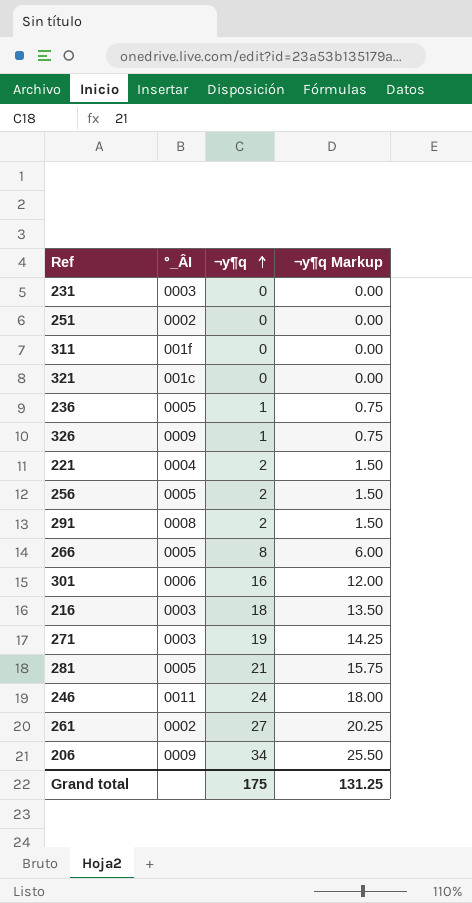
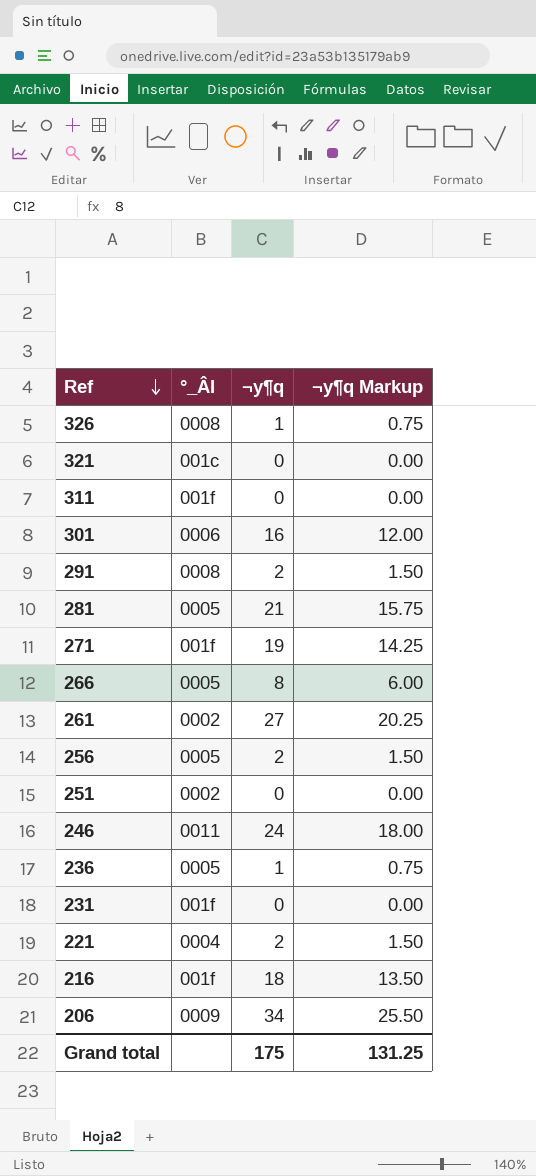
row order: ¬y¶q ascending -> Ref descending
326 | °_ÂI: 0009 -> 0008
271 | °_ÂI: 0003 -> 001f
231 | °_ÂI: 0003 -> 001f
216 | °_ÂI: 0003 -> 001f

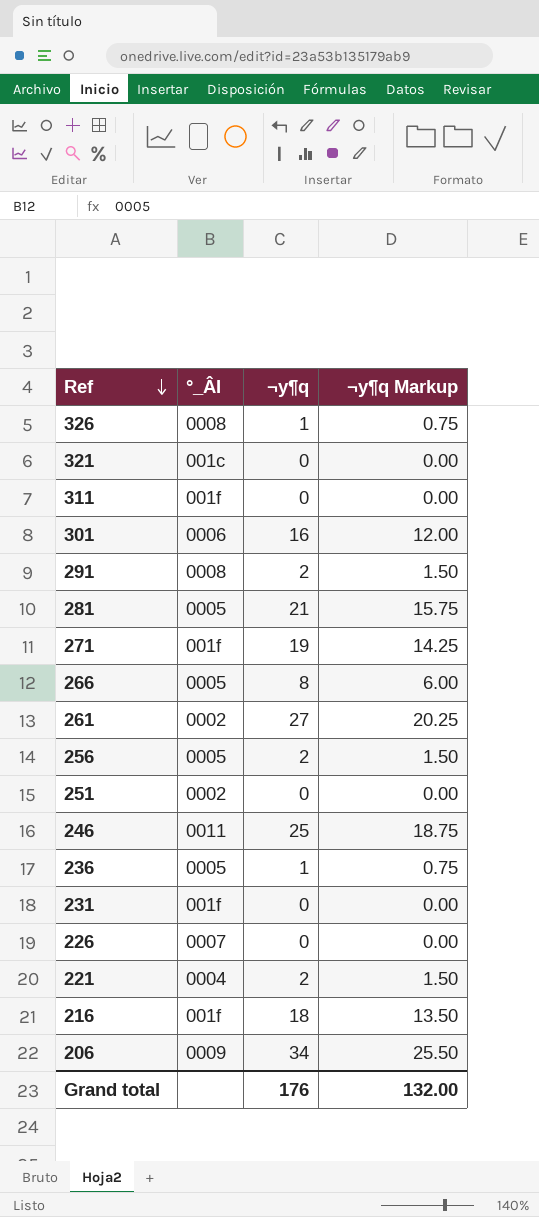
246 | ¬y¶q: 24 -> 25
246 | ¬y¶q Markup: 18.00 -> 18.75
row 226: none -> 0007 | 0 | 0.00
Grand total | ¬y¶q: 175 -> 176
Grand total | ¬y¶q Markup: 131.25 -> 132.00

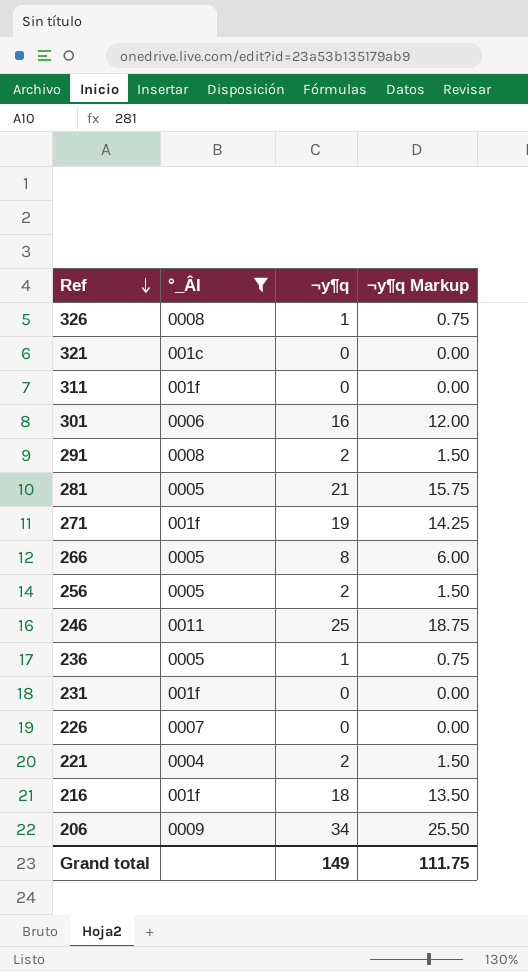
filter: none -> °_ÂI != 0002
Grand total | ¬y¶q: 176 -> 149
Grand total | ¬y¶q Markup: 132.00 -> 111.75

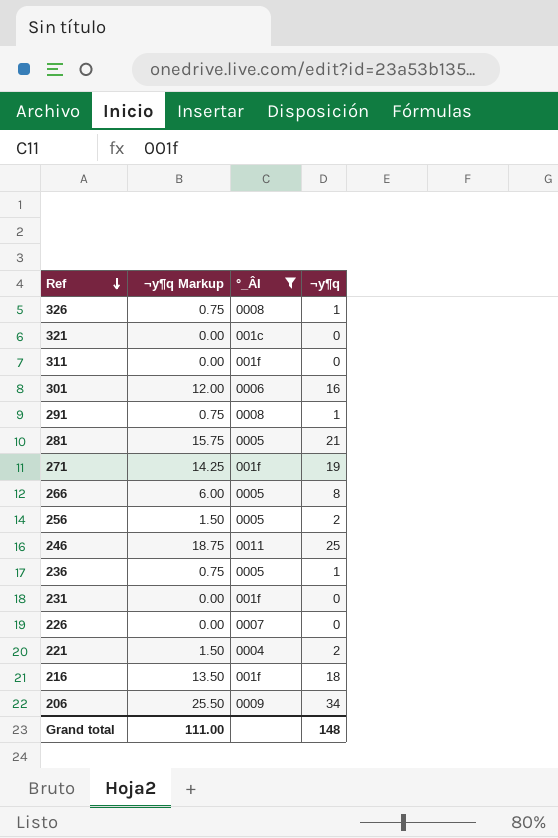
column ¬y¶q Markup | position: 4 -> 2
291 | ¬y¶q Markup: 1.50 -> 0.75
291 | ¬y¶q: 2 -> 1
Grand total | ¬y¶q Markup: 111.75 -> 111.00
Grand total | ¬y¶q: 149 -> 148

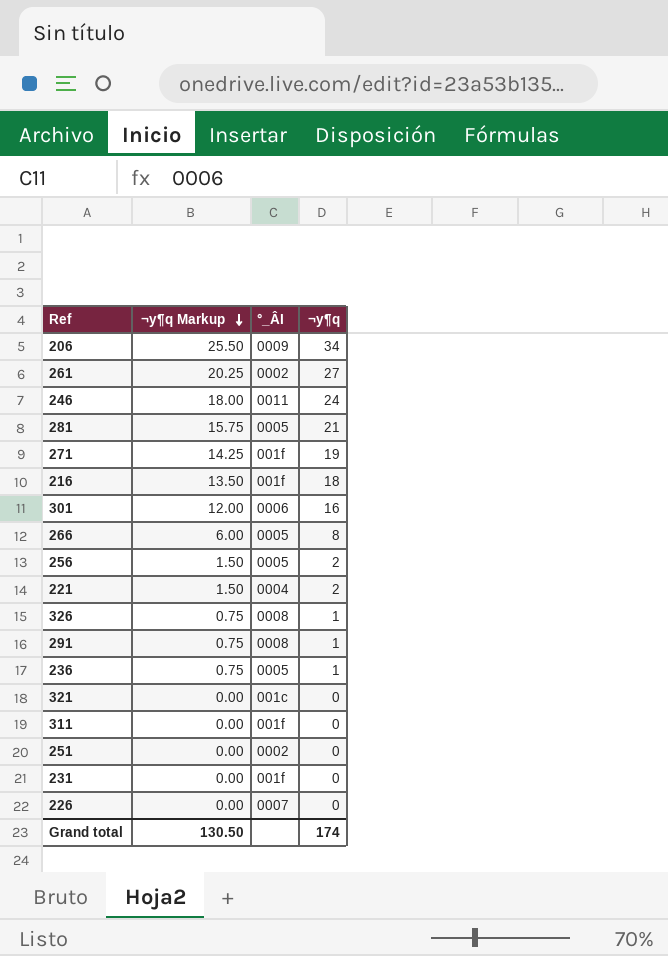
filter: °_ÂI != 0002 -> none
row order: Ref descending -> ¬y¶q Markup descending
246 | ¬y¶q Markup: 18.75 -> 18.00
246 | ¬y¶q: 25 -> 24
Grand total | ¬y¶q Markup: 111.00 -> 130.50
Grand total | ¬y¶q: 148 -> 174

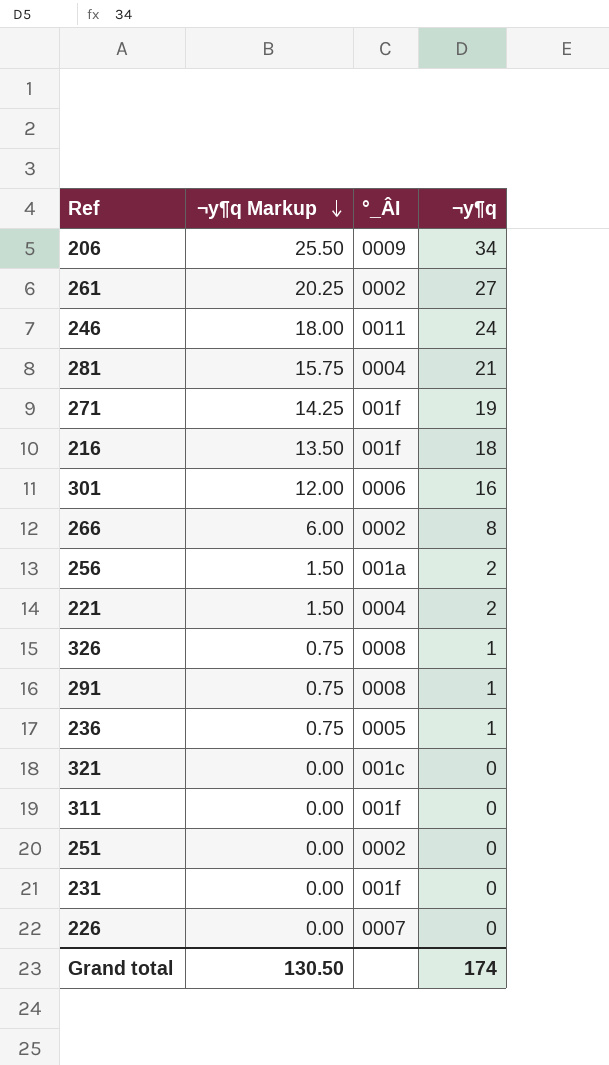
281 | °_ÂI: 0005 -> 0004
266 | °_ÂI: 0005 -> 0002
256 | °_ÂI: 0005 -> 001a

